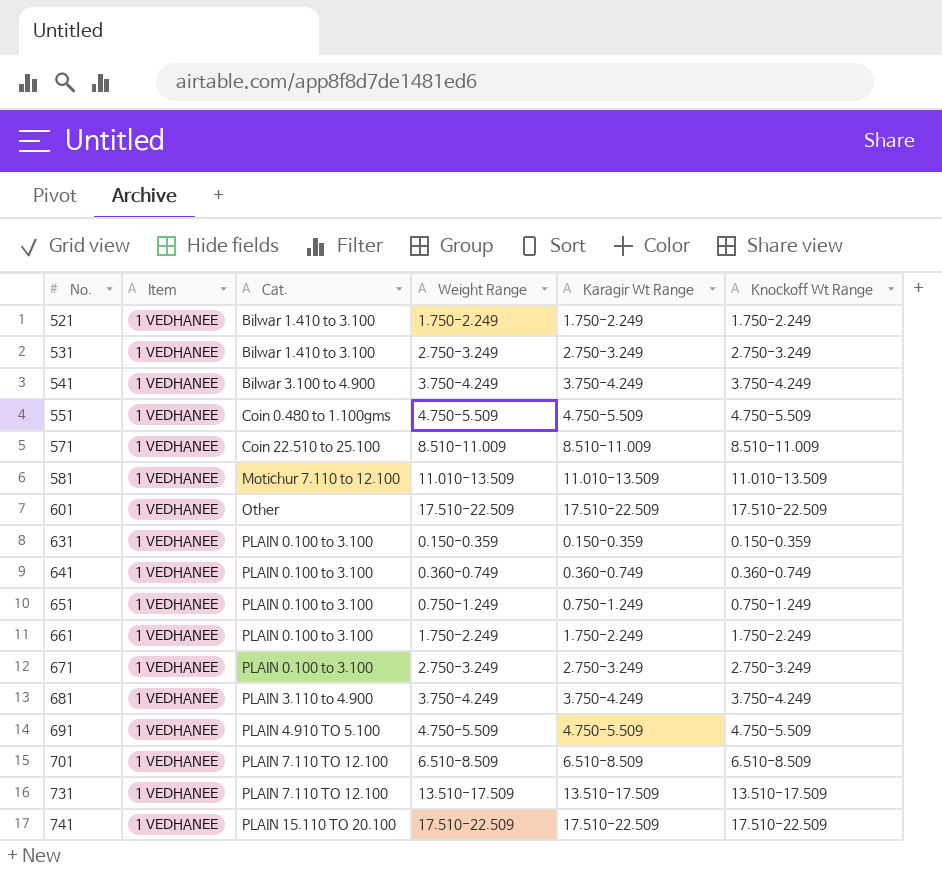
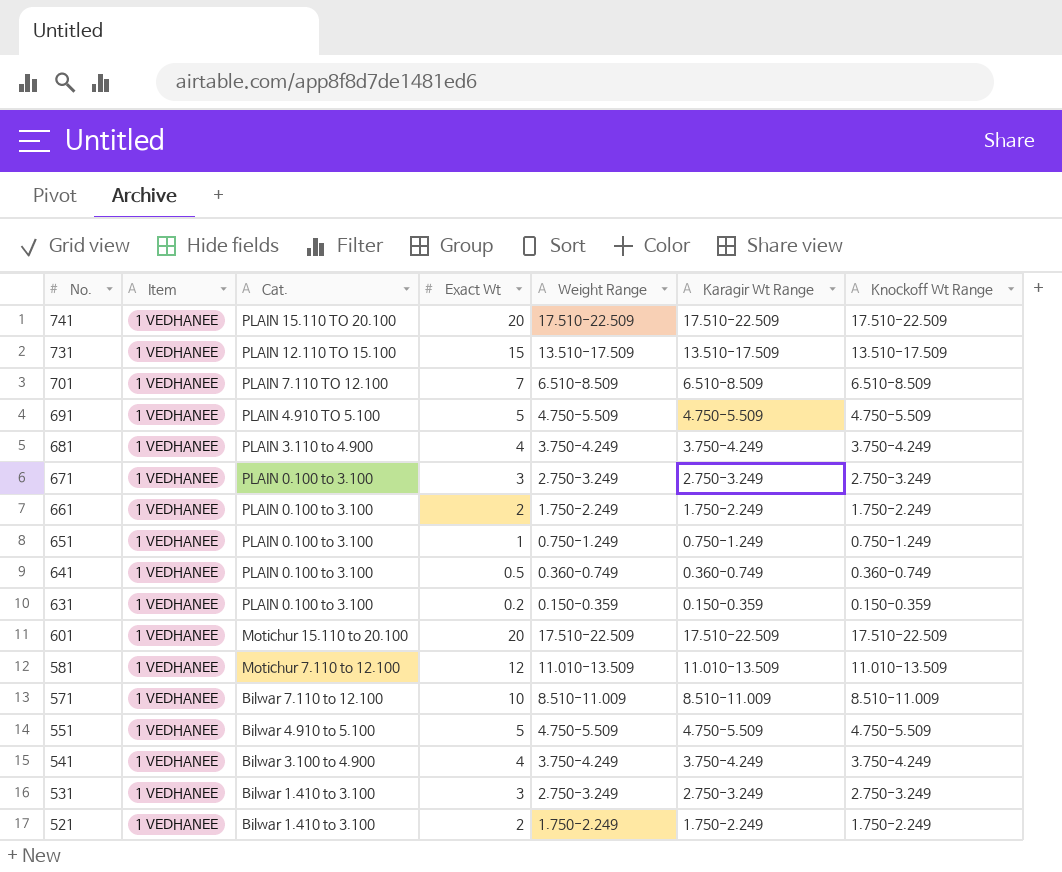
row order: No. ascending -> No. descending
column Exact Wt | position: none -> 4
731 | Cat.: PLAIN 7.110 TO 12.100 -> PLAIN 12.110 TO 15.100
601 | Cat.: Other -> Motichur 15.110 to 20.100
571 | Cat.: Coin 22.510 to 25.100 -> Bilwar 7.110 to 12.100
551 | Cat.: Coin 0.480 to 1.100gms -> Bilwar 4.910 to 5.100

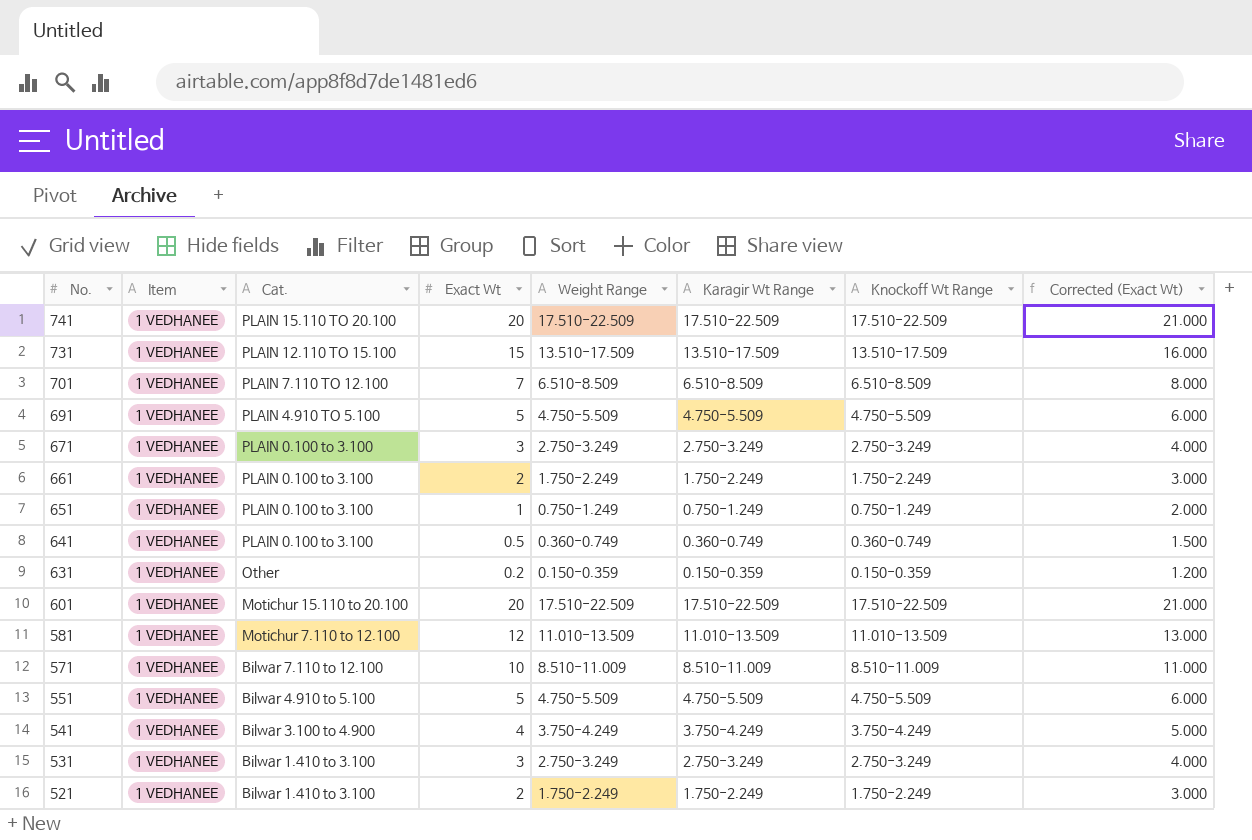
column Corrected (Exact Wt) | formula: none -> [Exact Wt] + 1
row 681: 1 VEDHANEE | PLAIN 3.110 to 4.900 | 4 | 3.750-4.249 | 3.750-4.249 | 3.750-4.249 -> none
631 | Cat.: PLAIN 0.100 to 3.100 -> Other

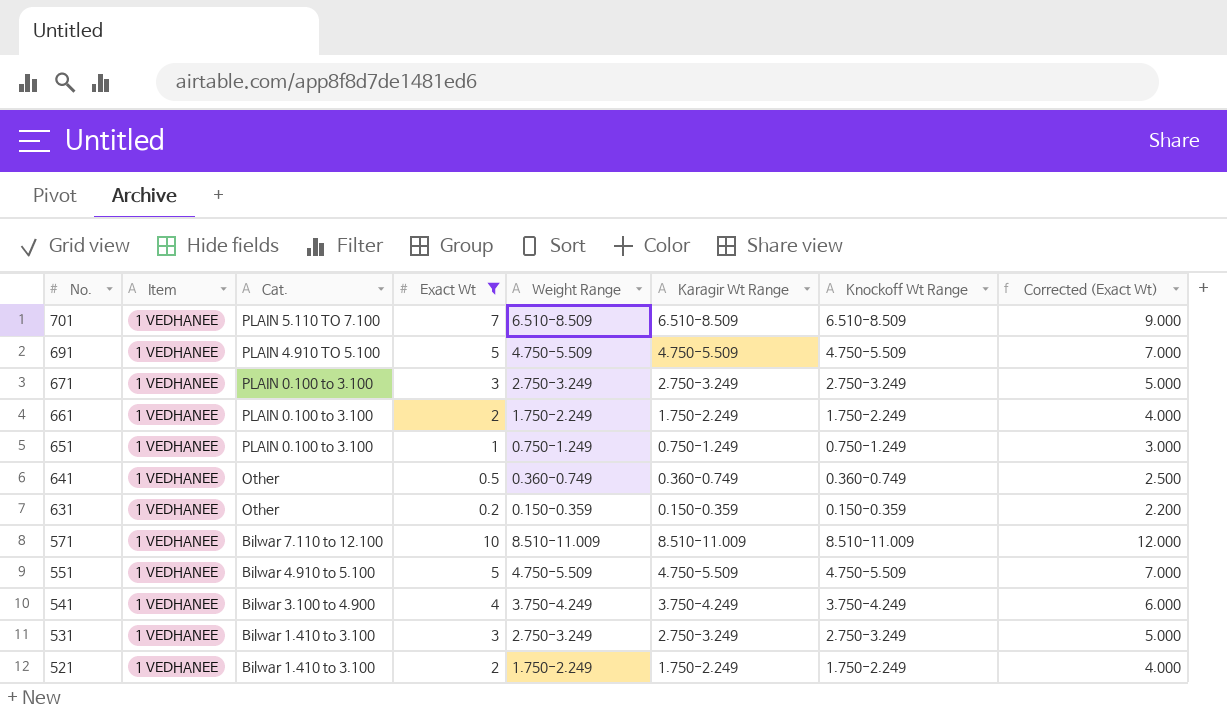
filter: none -> Exact Wt <= 10
column Corrected (Exact Wt) | formula: [Exact Wt] + 1 -> [Exact Wt] + 2
701 | Cat.: PLAIN 7.110 TO 12.100 -> PLAIN 5.110 TO 7.100
641 | Cat.: PLAIN 0.100 to 3.100 -> Other

